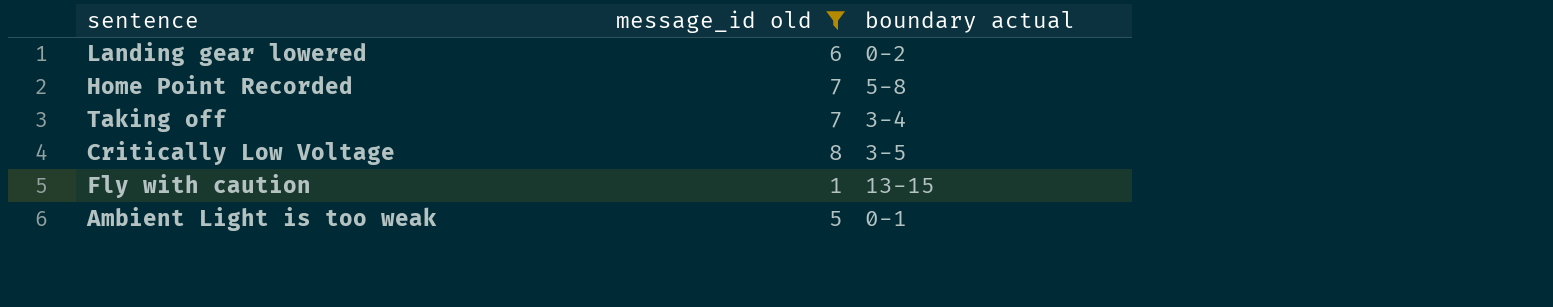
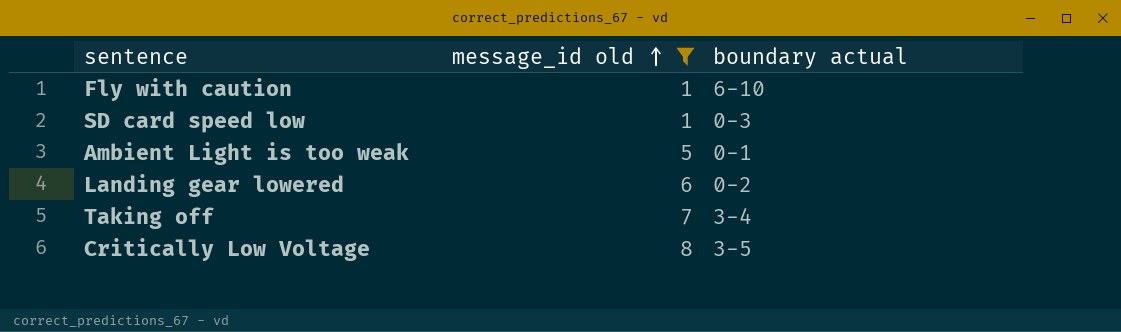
row order: none -> message_id old ascending
row Home Point Recorded: 7 | 5-8 -> none
Fly with caution | boundary actual: 13-15 -> 6-10
row SD card speed low: none -> 1 | 0-3

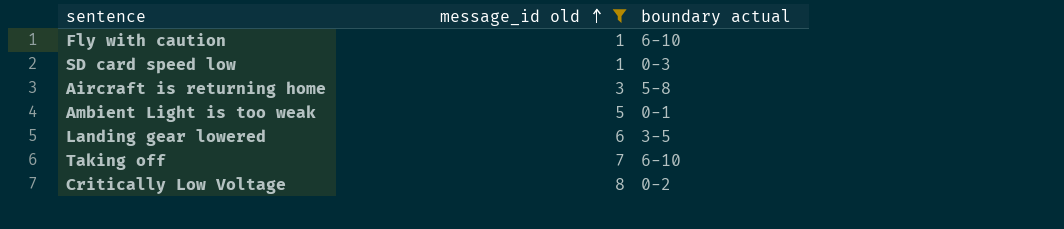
row Aircraft is returning home: none -> 3 | 5-8
Landing gear lowered | boundary actual: 0-2 -> 3-5
Taking off | boundary actual: 3-4 -> 6-10
Critically Low Voltage | boundary actual: 3-5 -> 0-2

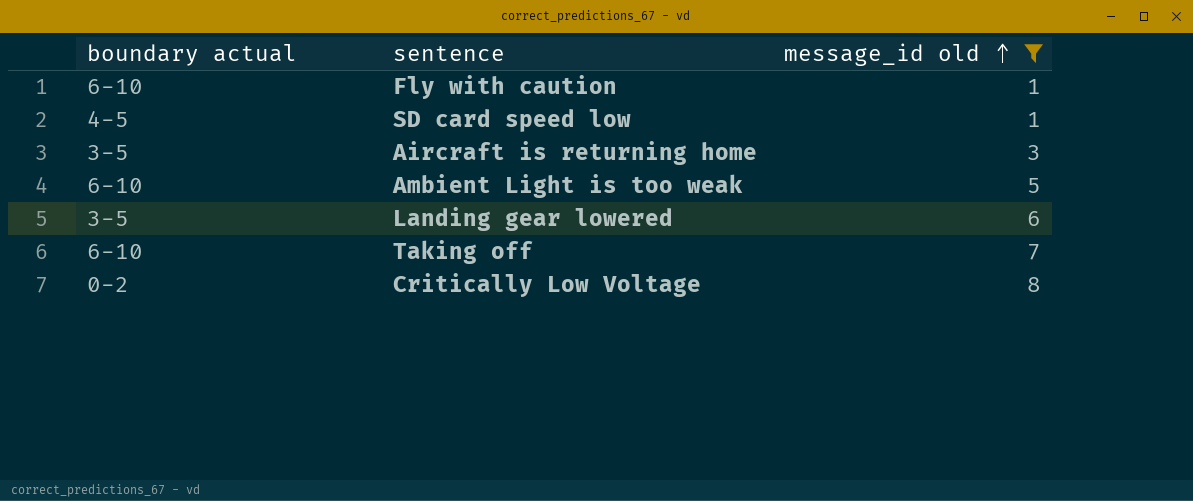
column boundary actual | position: 3 -> 1
SD card speed low | boundary actual: 0-3 -> 4-5
Aircraft is returning home | boundary actual: 5-8 -> 3-5
Ambient Light is too weak | boundary actual: 0-1 -> 6-10

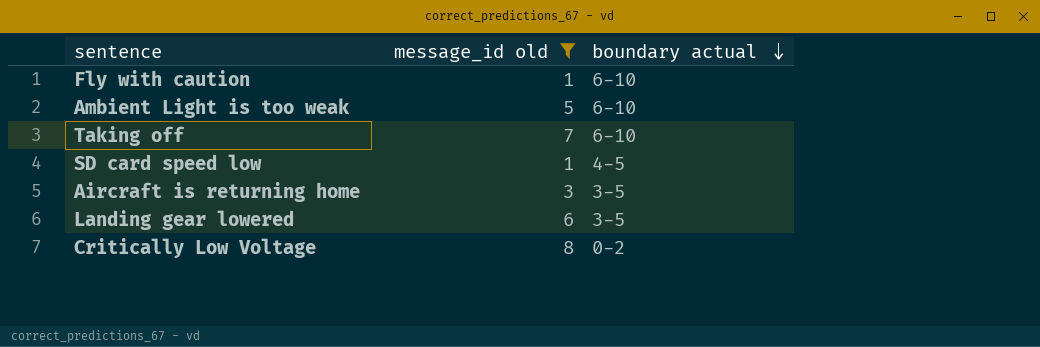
row order: message_id old ascending -> boundary actual descending
column boundary actual | position: 1 -> 3

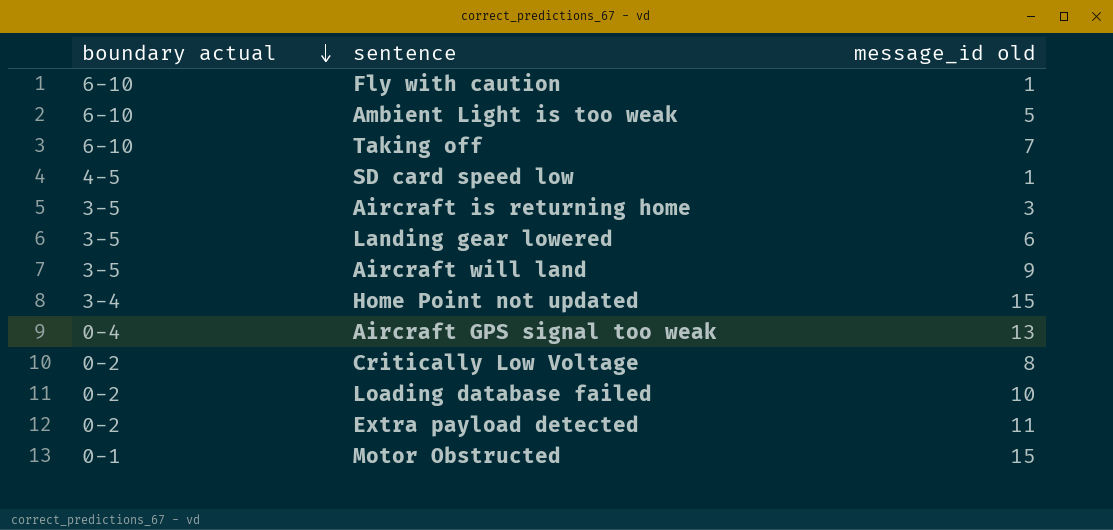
filter: message_id old <= 8 -> none
column boundary actual | position: 3 -> 1

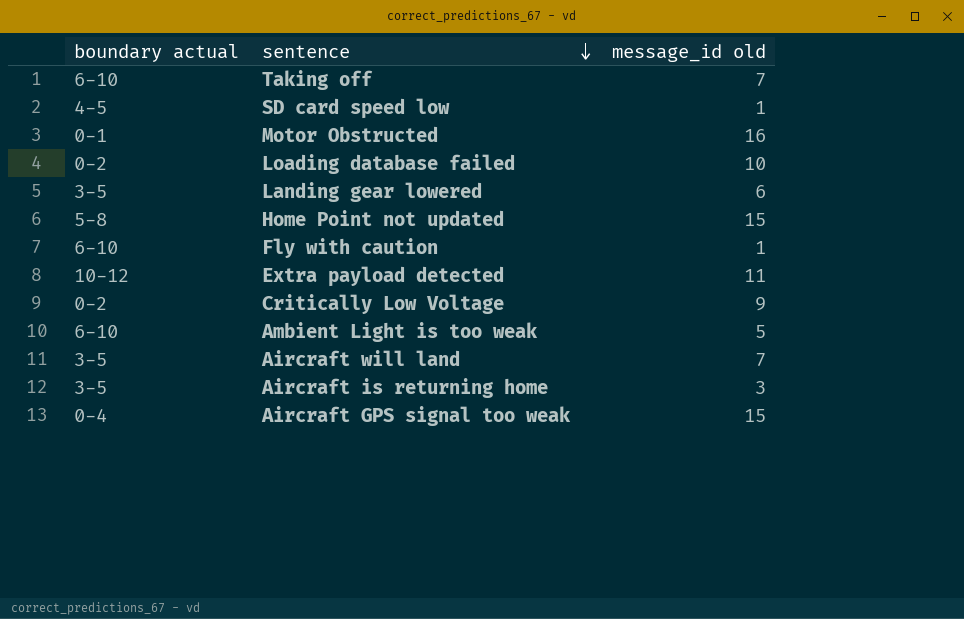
row order: boundary actual descending -> sentence descending
Motor Obstructed | message_id old: 15 -> 16
Home Point not updated | boundary actual: 3-4 -> 5-8
Extra payload detected | boundary actual: 0-2 -> 10-12
Critically Low Voltage | message_id old: 8 -> 9
Aircraft will land | message_id old: 9 -> 7
Aircraft GPS signal too weak | message_id old: 13 -> 15

